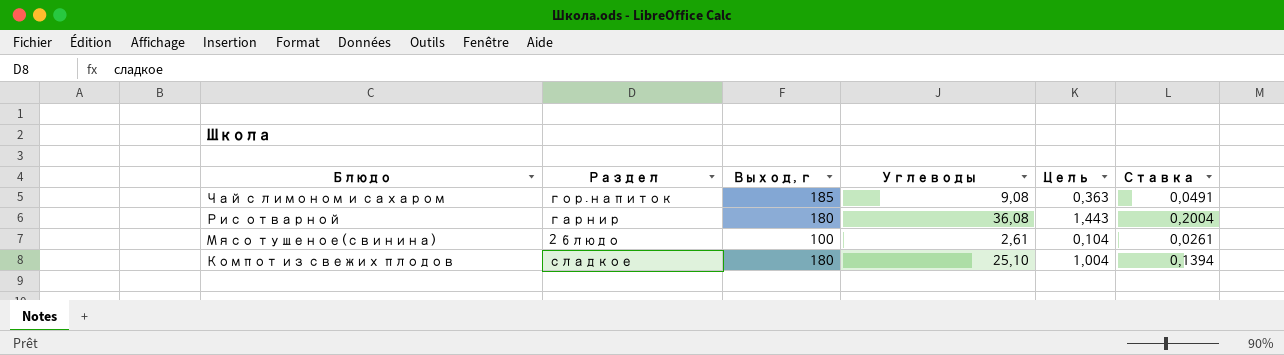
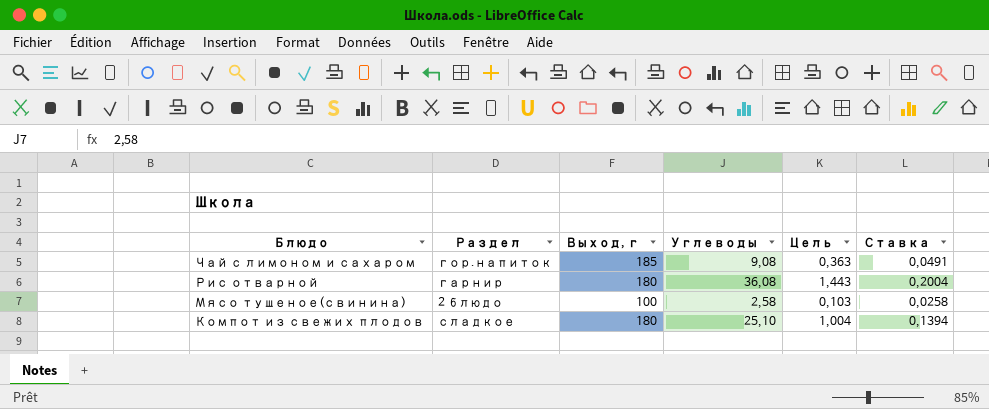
Мясо тушеное(свинина) | Углеводы: 2,61 -> 2,58
Мясо тушеное(свинина) | Цель: 0,104 -> 0,103
Мясо тушеное(свинина) | Ставка: 0,0261 -> 0,0258

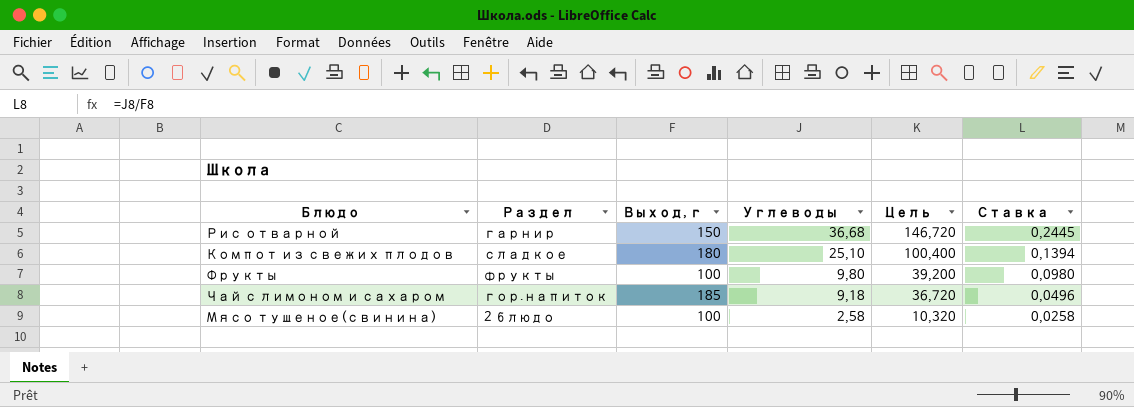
row order: Блюдо descending -> Углеводы descending
column Цель | formula: [Углеводы] * 0,04 -> [Углеводы] * 4
Рис отварной | Выход, г: 180 -> 150
Рис отварной | Углеводы: 36,08 -> 36,68
Рис отварной | Ставка: 0,2004 -> 0,2445
row Фрукты: none -> фрукты | 100 | 9,80 | 39,200 | 0,0980
Чай с лимоном и сахаром | Углеводы: 9,08 -> 9,18
Чай с лимоном и сахаром | Ставка: 0,0491 -> 0,0496

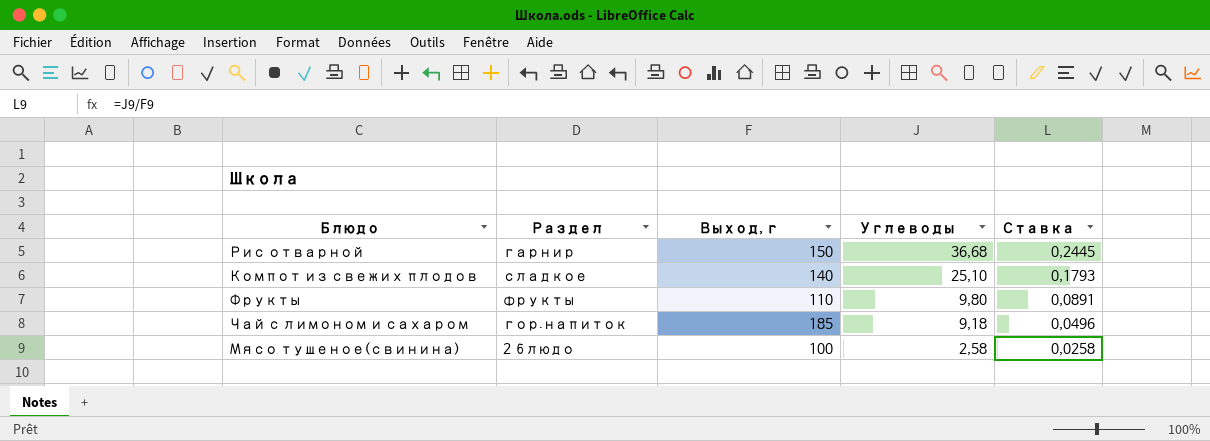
column Цель | formula: [Углеводы] * 4 -> none
Компот из свежих плодов | Выход, г: 180 -> 140
Компот из свежих плодов | Ставка: 0,1394 -> 0,1793
Фрукты | Выход, г: 100 -> 110
Фрукты | Ставка: 0,0980 -> 0,0891

